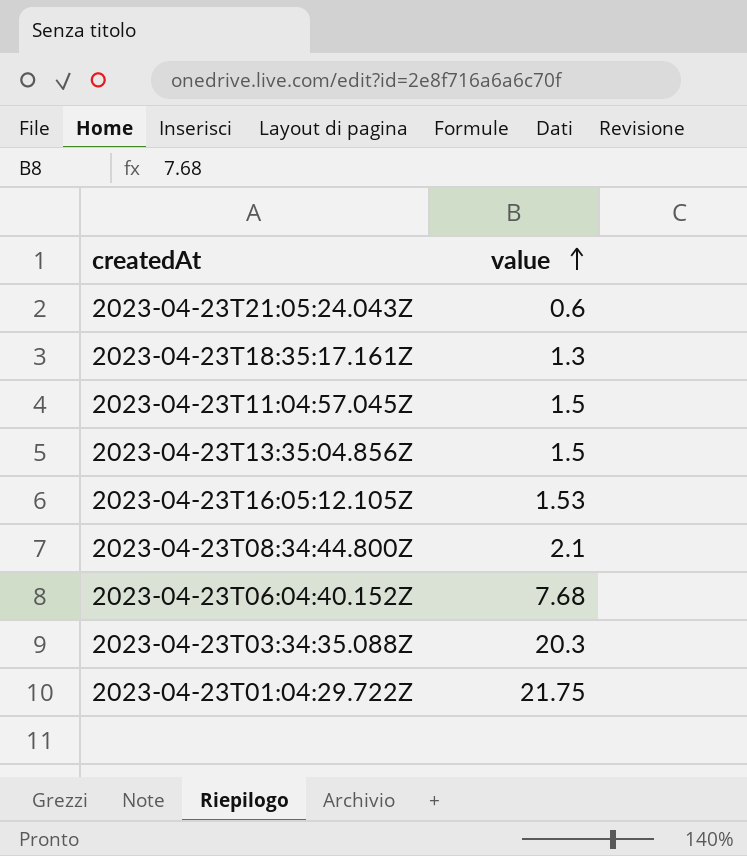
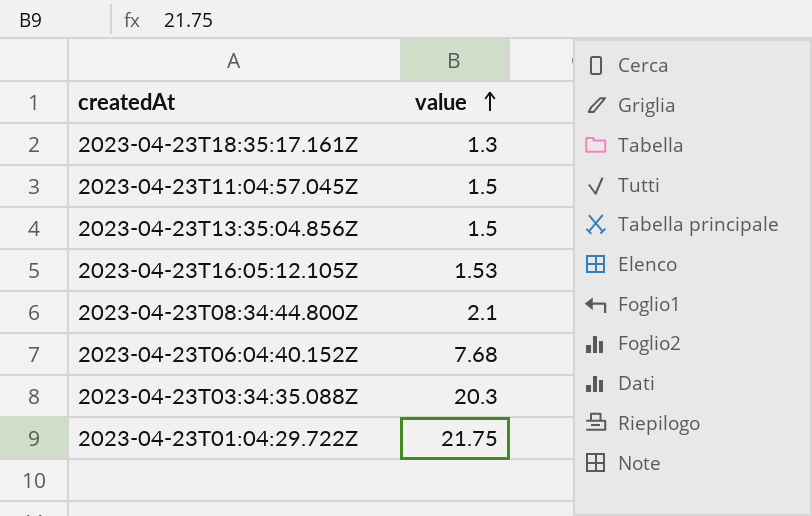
row 2023-04-23T21:05:24.043Z: 0.6 -> none

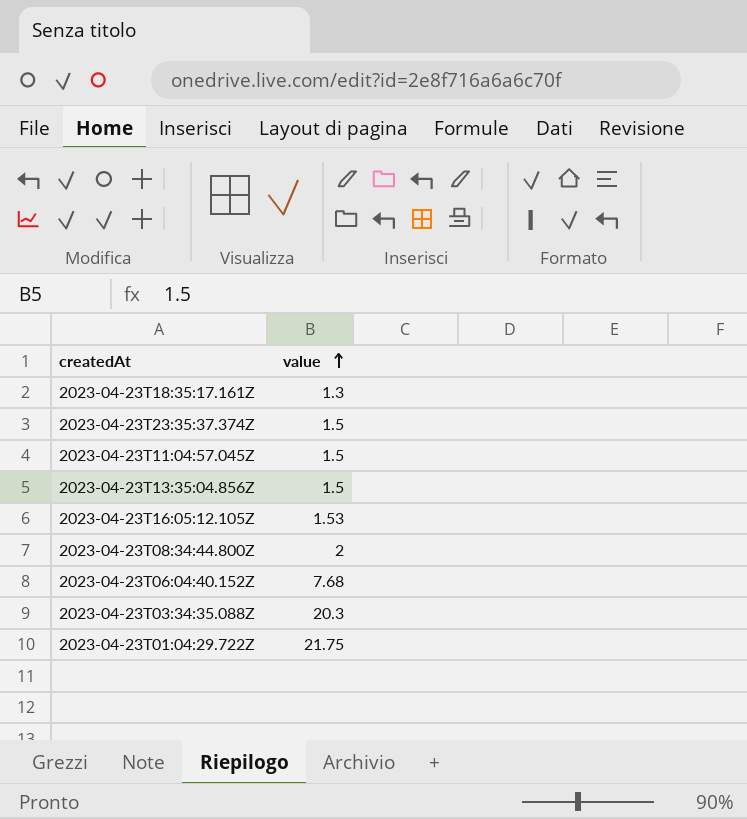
row 2023-04-23T23:35:37.374Z: none -> 1.5
2023-04-23T08:34:44.800Z | value: 2.1 -> 2

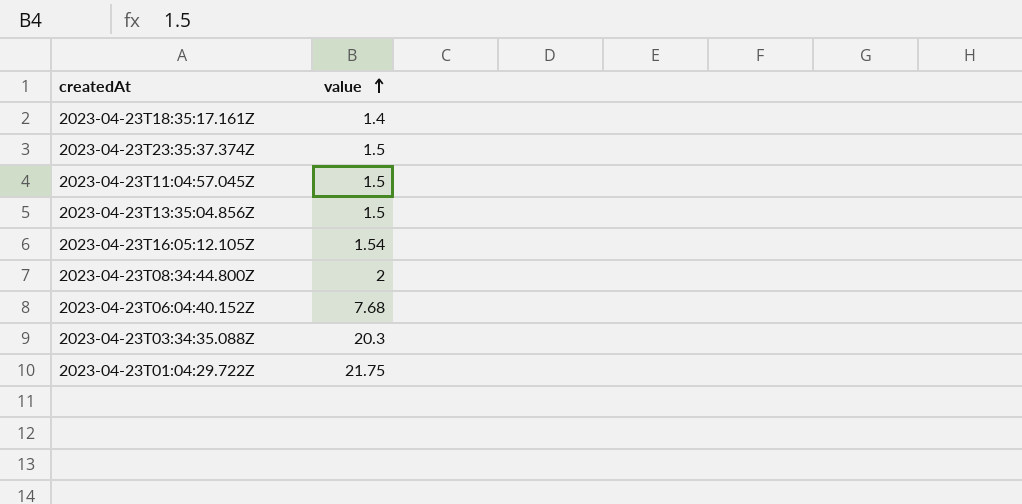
2023-04-23T18:35:17.161Z | value: 1.3 -> 1.4
2023-04-23T16:05:12.105Z | value: 1.53 -> 1.54

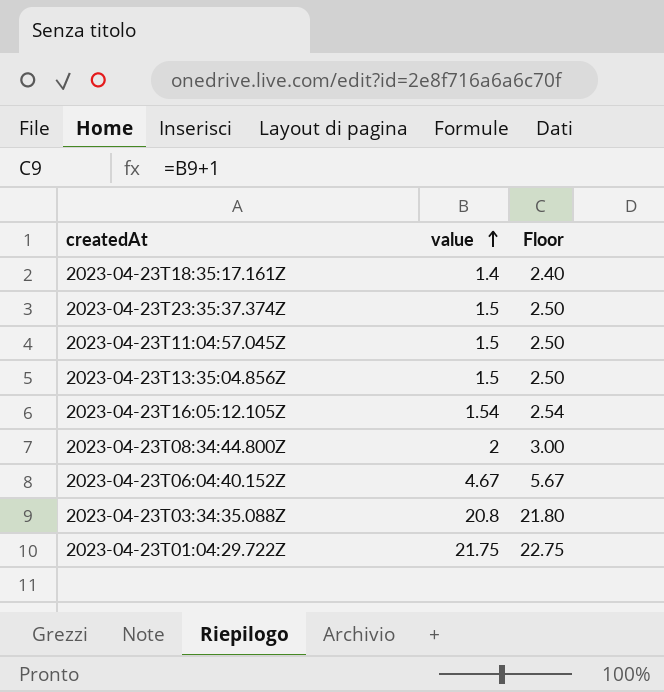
column Floor | formula: none -> [value] + 1
2023-04-23T06:04:40.152Z | value: 7.68 -> 4.67
2023-04-23T03:34:35.088Z | value: 20.3 -> 20.8

